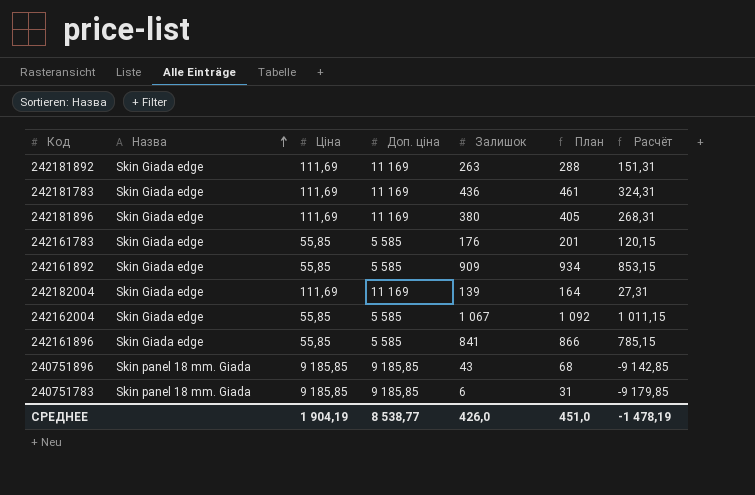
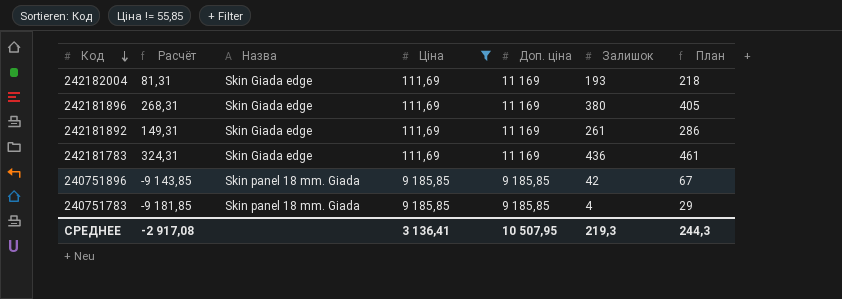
filter: none -> Ціна != 55,85
row order: Назва ascending -> Код descending
column Расчёт | position: 7 -> 2
242182004 | Расчёт: 27,31 -> 81,31
242182004 | Залишок: 139 -> 193
242182004 | План: 164 -> 218
242181892 | Расчёт: 151,31 -> 149,31
242181892 | Залишок: 263 -> 261
242181892 | План: 288 -> 286
240751896 | Расчёт: -9 142,85 -> -9 143,85
240751896 | Залишок: 43 -> 42
240751896 | План: 68 -> 67
240751783 | Расчёт: -9 179,85 -> -9 181,85
240751783 | Залишок: 6 -> 4
240751783 | План: 31 -> 29
СРЕДНЕЕ | Расчёт: -1 478,19 -> -2 917,08
СРЕДНЕЕ | Ціна: 1 904,19 -> 3 136,41
СРЕДНЕЕ | Доп. ціна: 8 538,77 -> 10 507,95
СРЕДНЕЕ | Залишок: 426,0 -> 219,3
СРЕДНЕЕ | План: 451,0 -> 244,3

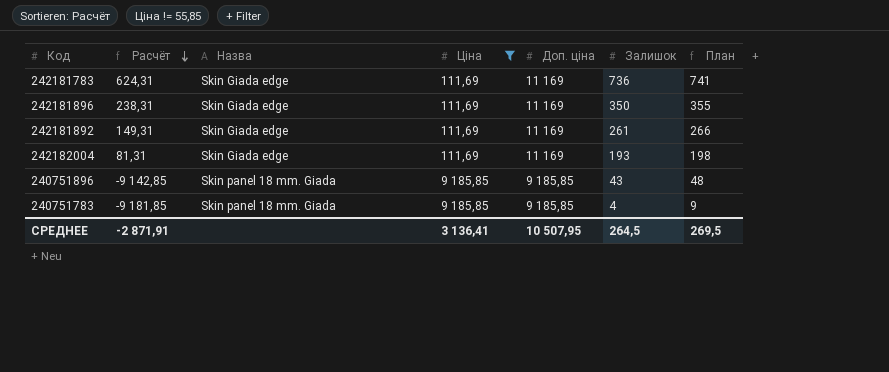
row order: Код descending -> Расчёт descending
column План | formula: [Залишок] + 25 -> [Залишок] + 5
242181783 | Расчёт: 324,31 -> 624,31
242181783 | Залишок: 436 -> 736
242181896 | Расчёт: 268,31 -> 238,31
242181896 | Залишок: 380 -> 350
240751896 | Расчёт: -9 143,85 -> -9 142,85
240751896 | Залишок: 42 -> 43
СРЕДНЕЕ | Расчёт: -2 917,08 -> -2 871,91
СРЕДНЕЕ | Залишок: 219,3 -> 264,5
СРЕДНЕЕ | План: 244,3 -> 269,5

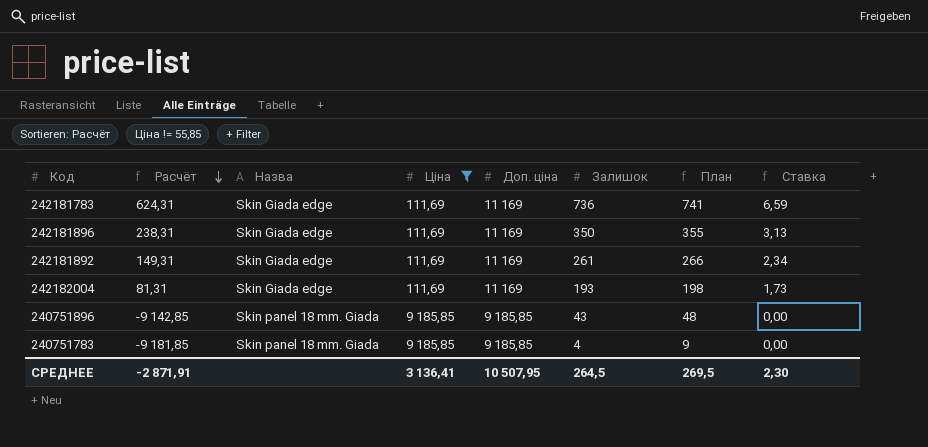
column Ставка | formula: none -> [Залишок] / [Ціна]

